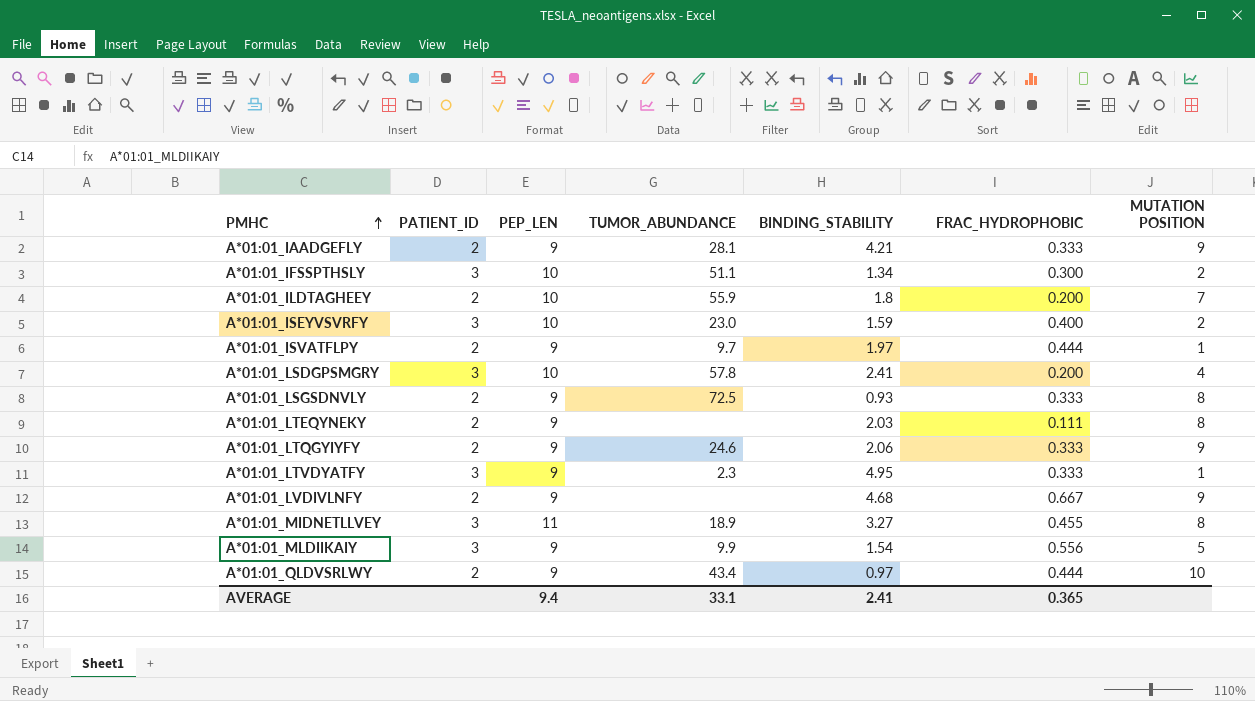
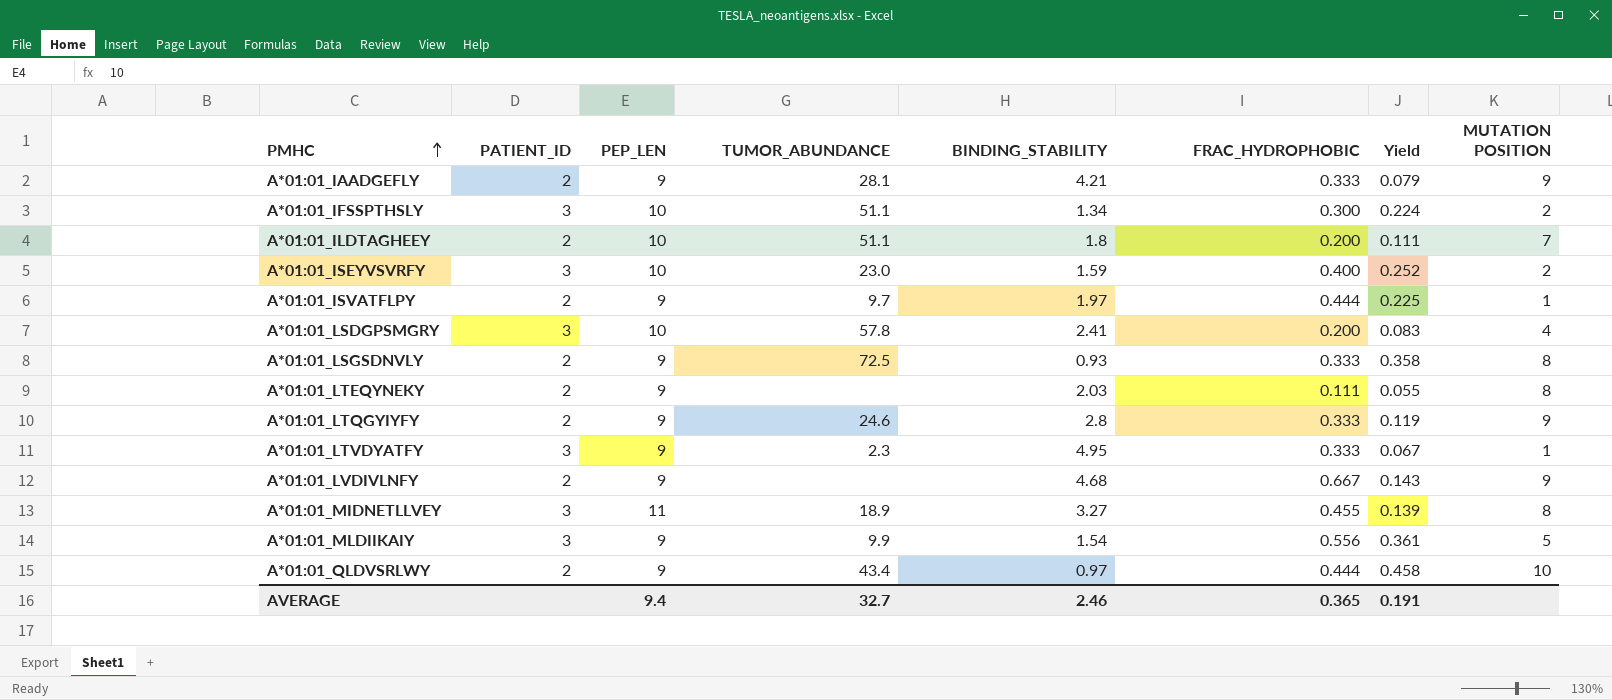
column Yield | formula: none -> [FRAC_HYDROPHOBIC] / [BINDING_STABILITY]
A*01:01_ILDTAGHEEY | TUMOR_ABUNDANCE: 55.9 -> 51.1
A*01:01_LTQGYIYFY | BINDING_STABILITY: 2.06 -> 2.8
AVERAGE | TUMOR_ABUNDANCE: 33.1 -> 32.7
AVERAGE | BINDING_STABILITY: 2.41 -> 2.46

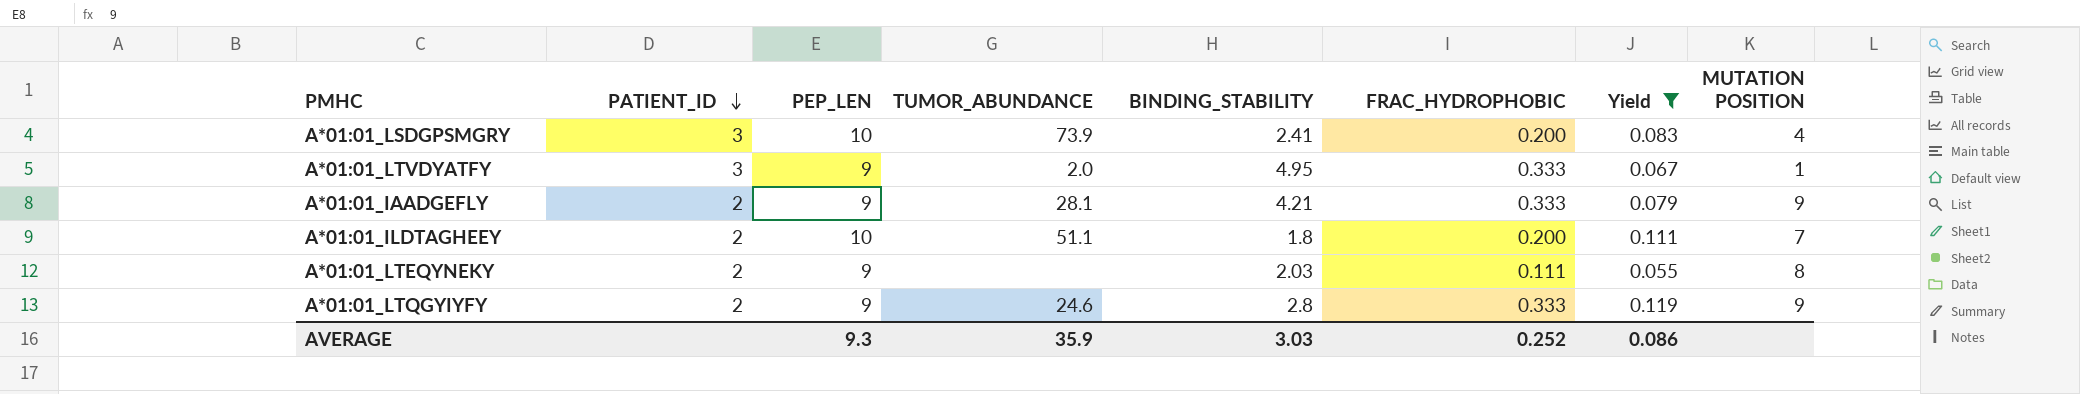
filter: none -> Yield <= 0.119
row order: PMHC ascending -> PATIENT_ID descending
A*01:01_LSDGPSMGRY | TUMOR_ABUNDANCE: 57.8 -> 73.9
A*01:01_LTVDYATFY | TUMOR_ABUNDANCE: 2.3 -> 2.0
AVERAGE | PEP_LEN: 9.4 -> 9.3
AVERAGE | TUMOR_ABUNDANCE: 32.7 -> 35.9
AVERAGE | BINDING_STABILITY: 2.46 -> 3.03
AVERAGE | FRAC_HYDROPHOBIC: 0.365 -> 0.252
AVERAGE | Yield: 0.191 -> 0.086

